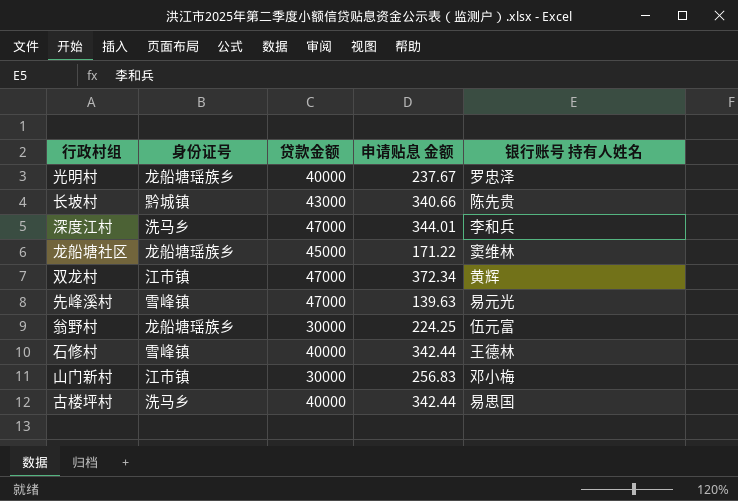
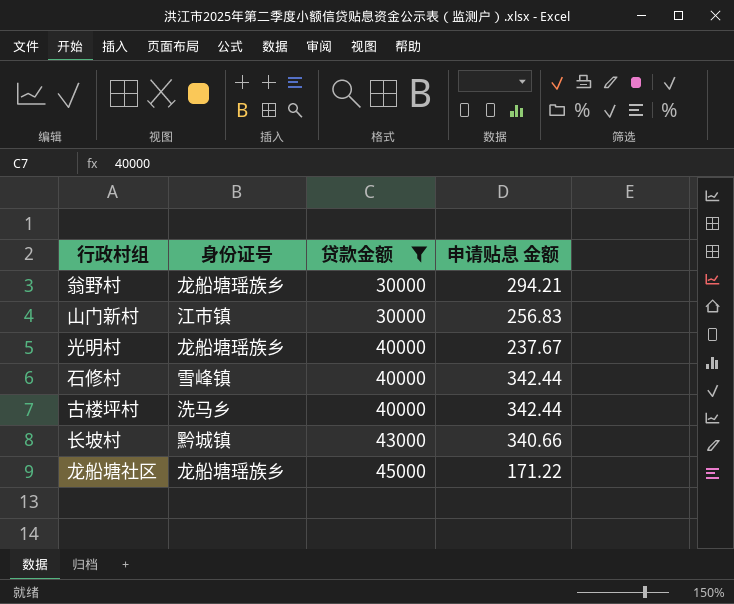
filter: none -> 贷款金额 != 47000
row order: none -> 贷款金额 ascending
column 银行账号 持有人姓名 | position: 5 -> none
翁野村 | 申请贴息 金额: 224.25 -> 294.21

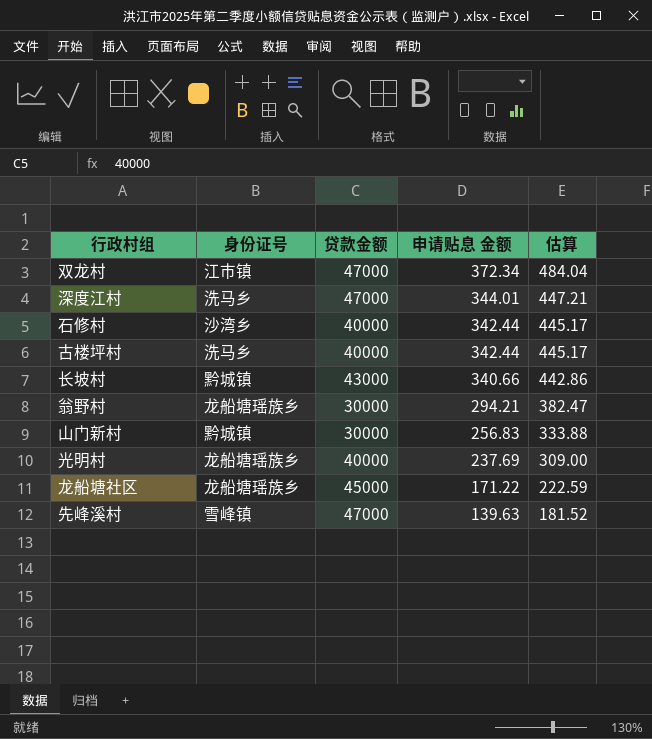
filter: 贷款金额 != 47000 -> none
row order: 贷款金额 ascending -> 申请贴息 金额 descending
column 估算 | formula: none -> [申请贴息 金额] * 1.3
石修村 | 身份证号: 雪峰镇 -> 沙湾乡
山门新村 | 身份证号: 江市镇 -> 黔城镇
光明村 | 申请贴息 金额: 237.67 -> 237.69

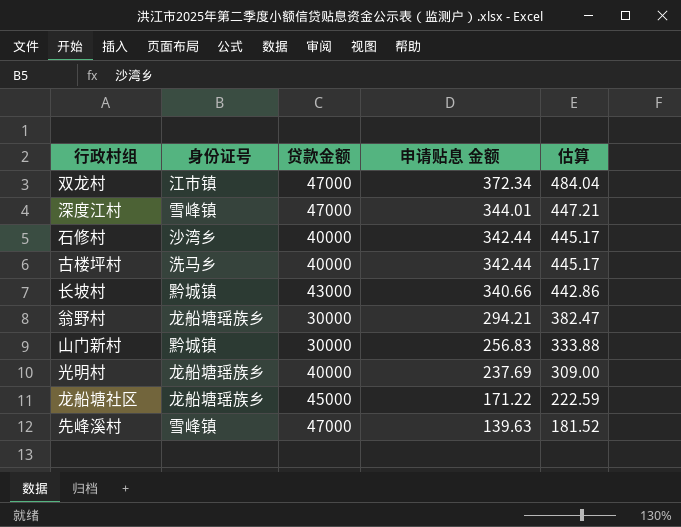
深度江村 | 身份证号: 洗马乡 -> 雪峰镇

